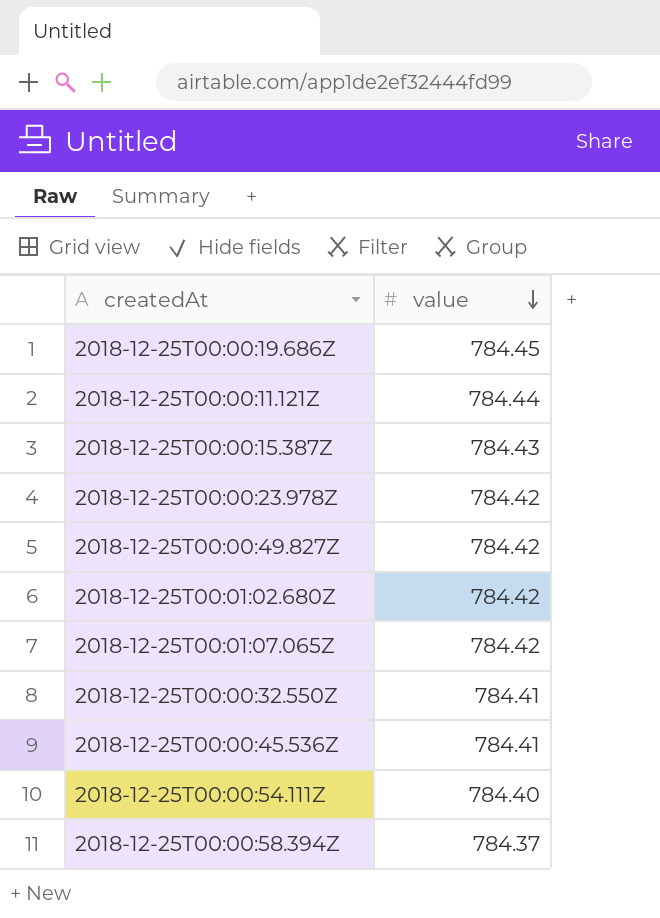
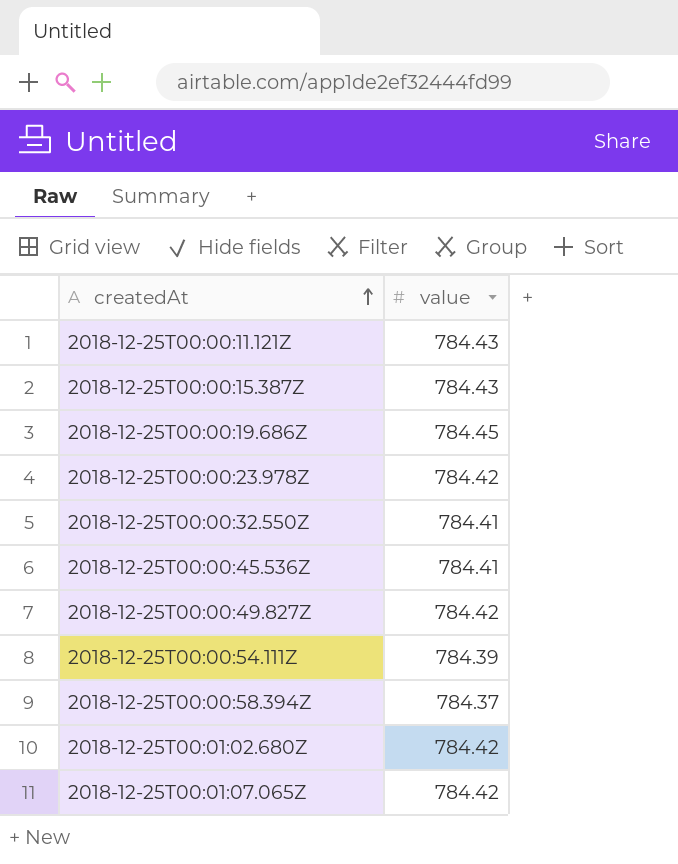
row order: value descending -> createdAt ascending
2018-12-25T00:00:11.121Z | value: 784.44 -> 784.43
2018-12-25T00:00:54.111Z | value: 784.40 -> 784.39

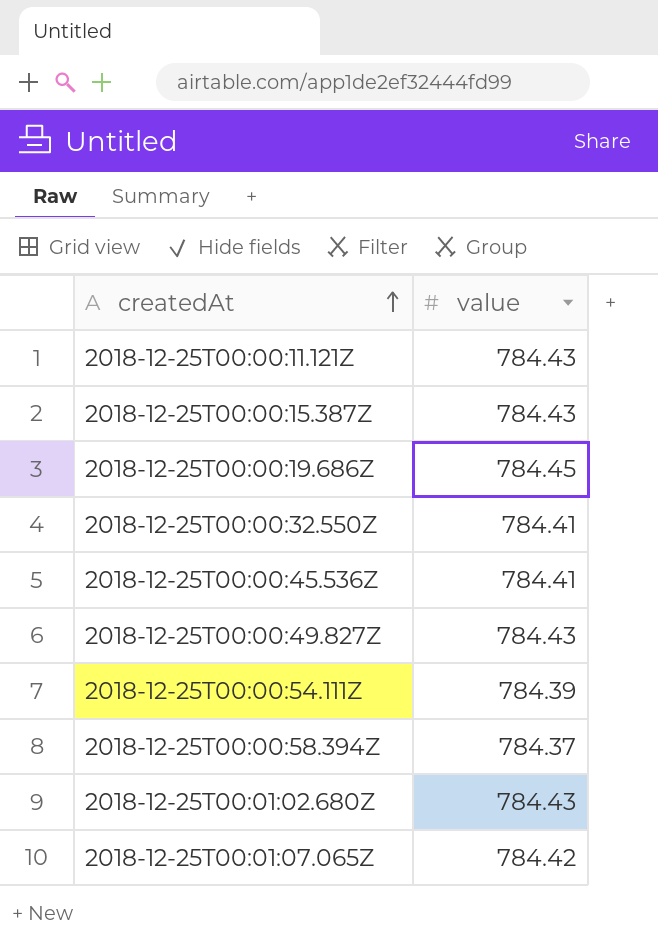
row 2018-12-25T00:00:23.978Z: 784.42 -> none
2018-12-25T00:00:49.827Z | value: 784.42 -> 784.43
2018-12-25T00:01:02.680Z | value: 784.42 -> 784.43

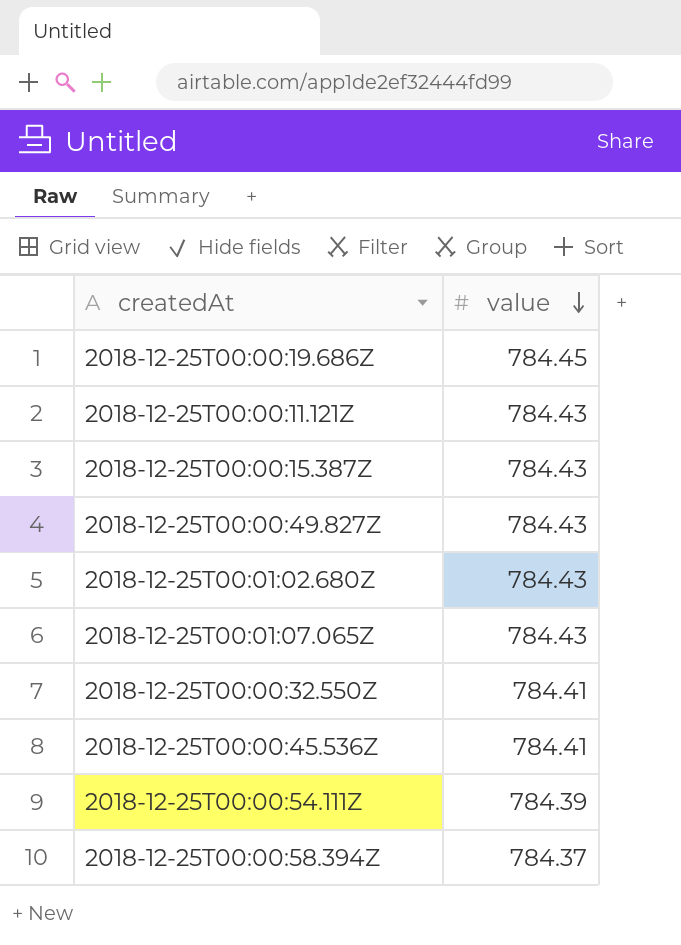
row order: createdAt ascending -> value descending
2018-12-25T00:01:07.065Z | value: 784.42 -> 784.43

